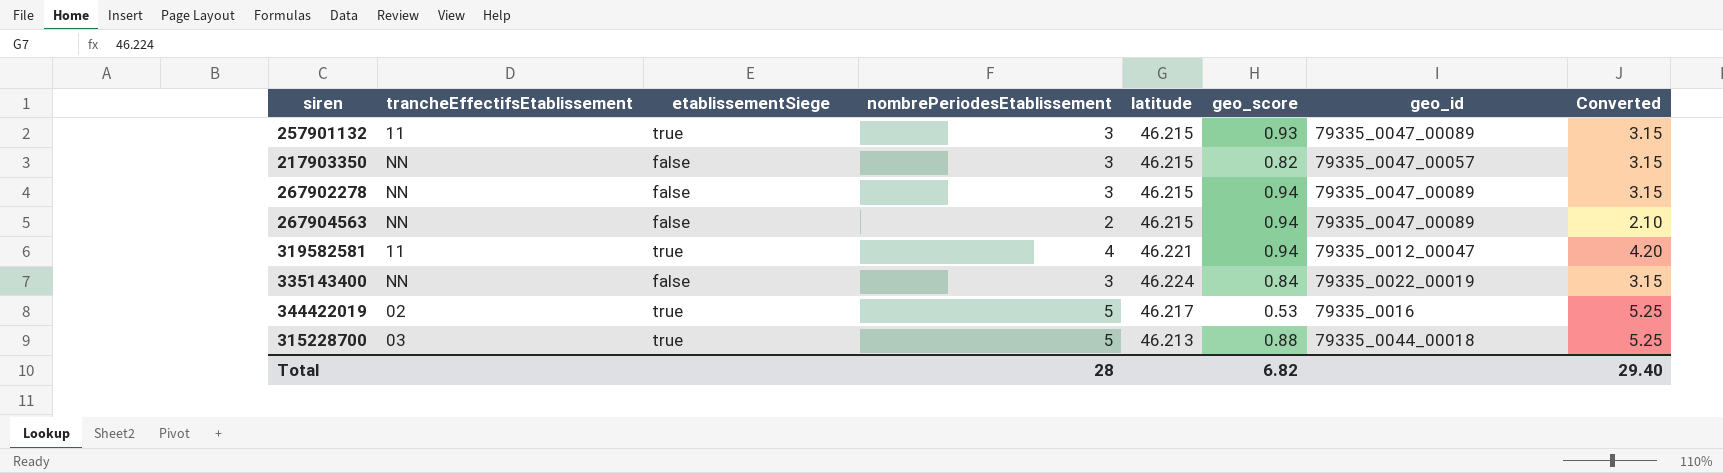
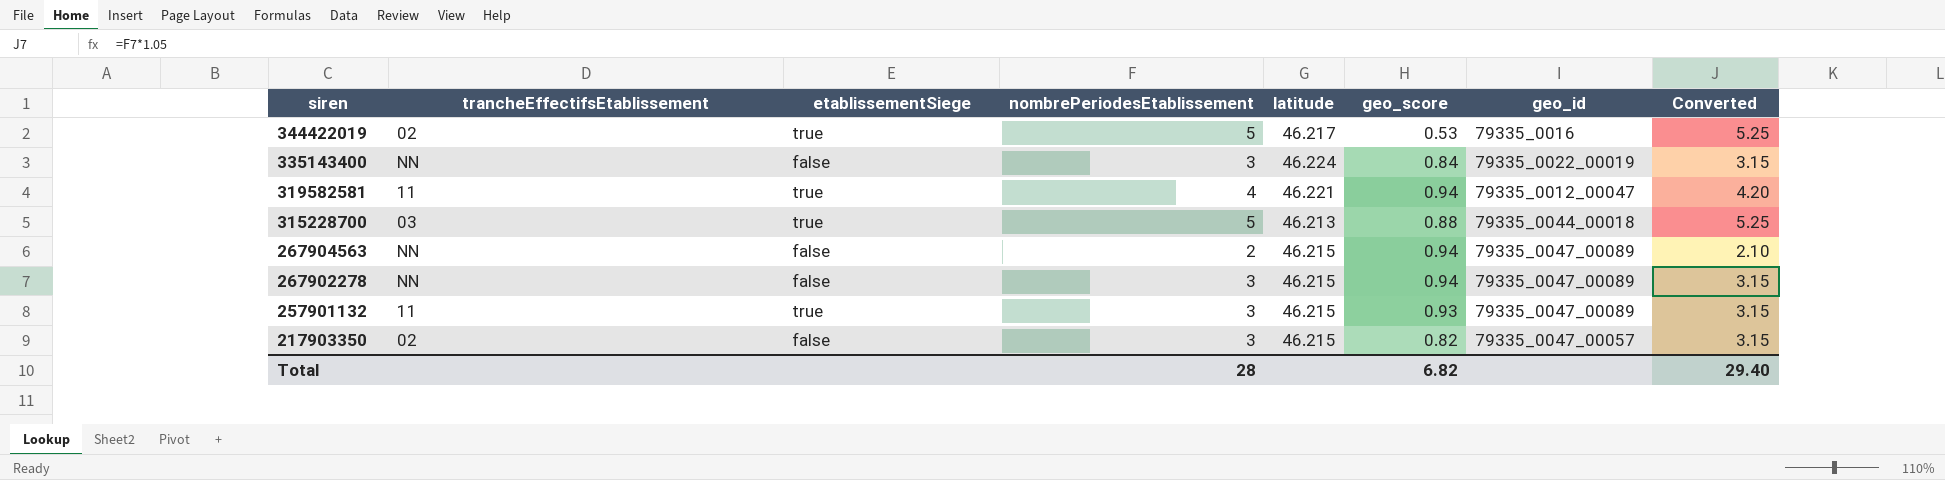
row order: none -> siren descending
217903350 | trancheEffectifsEtablissement: NN -> 02

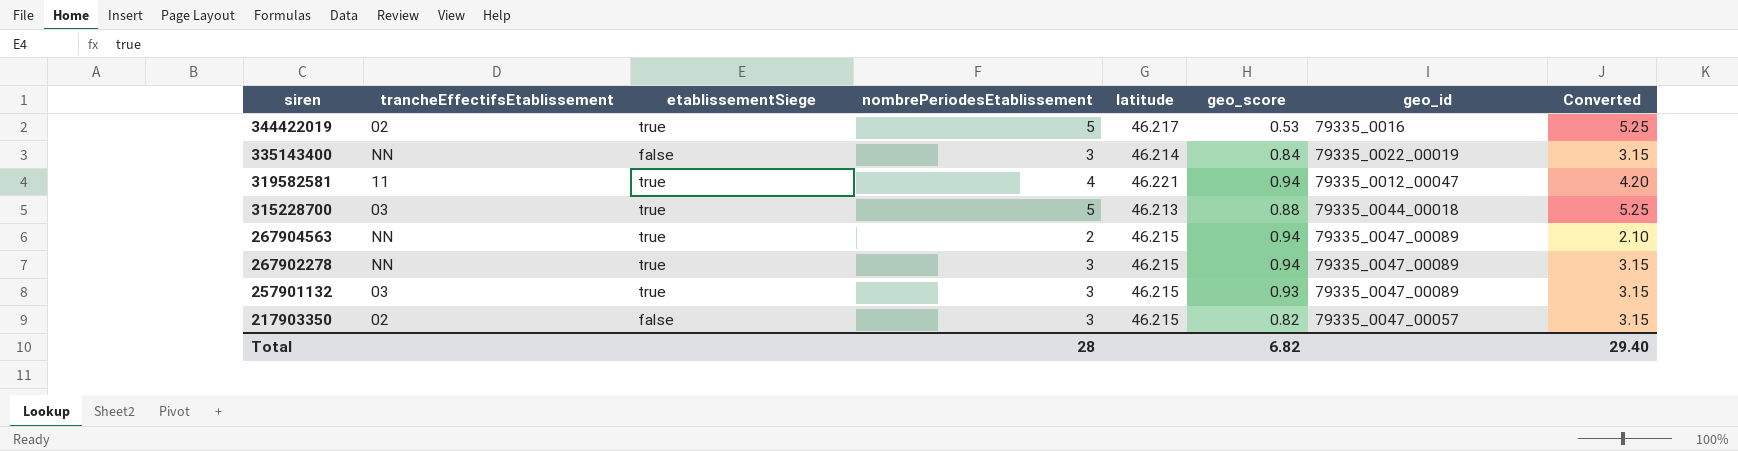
335143400 | latitude: 46.224 -> 46.214
267904563 | etablissementSiege: false -> true
267902278 | etablissementSiege: false -> true
257901132 | trancheEffectifsEtablissement: 11 -> 03

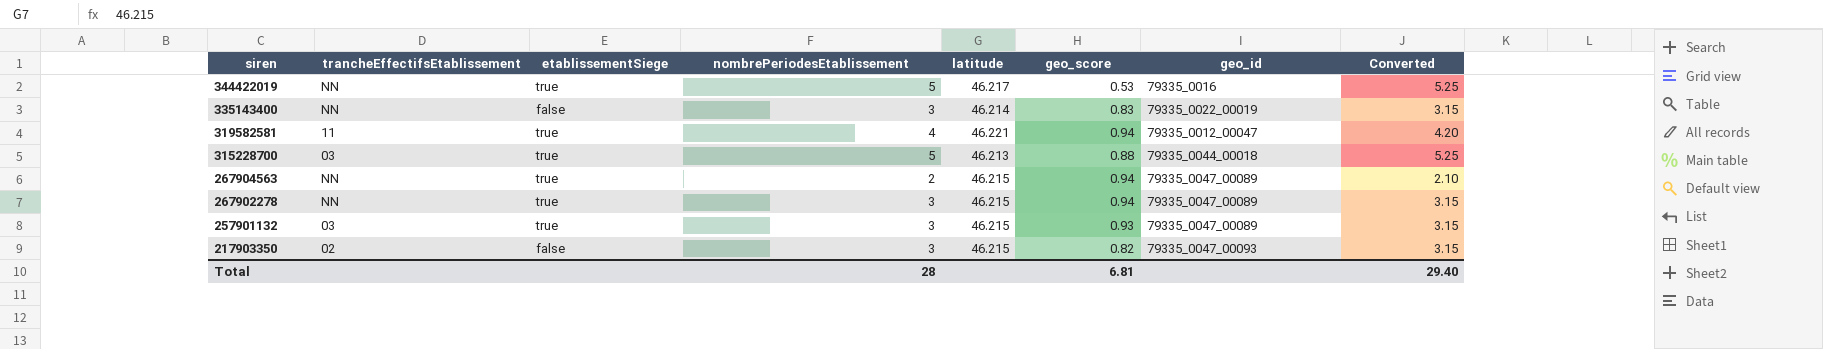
344422019 | trancheEffectifsEtablissement: 02 -> NN
335143400 | geo_score: 0.84 -> 0.83
217903350 | geo_id: 79335_0047_00057 -> 79335_0047_00093
Total | geo_score: 6.82 -> 6.81

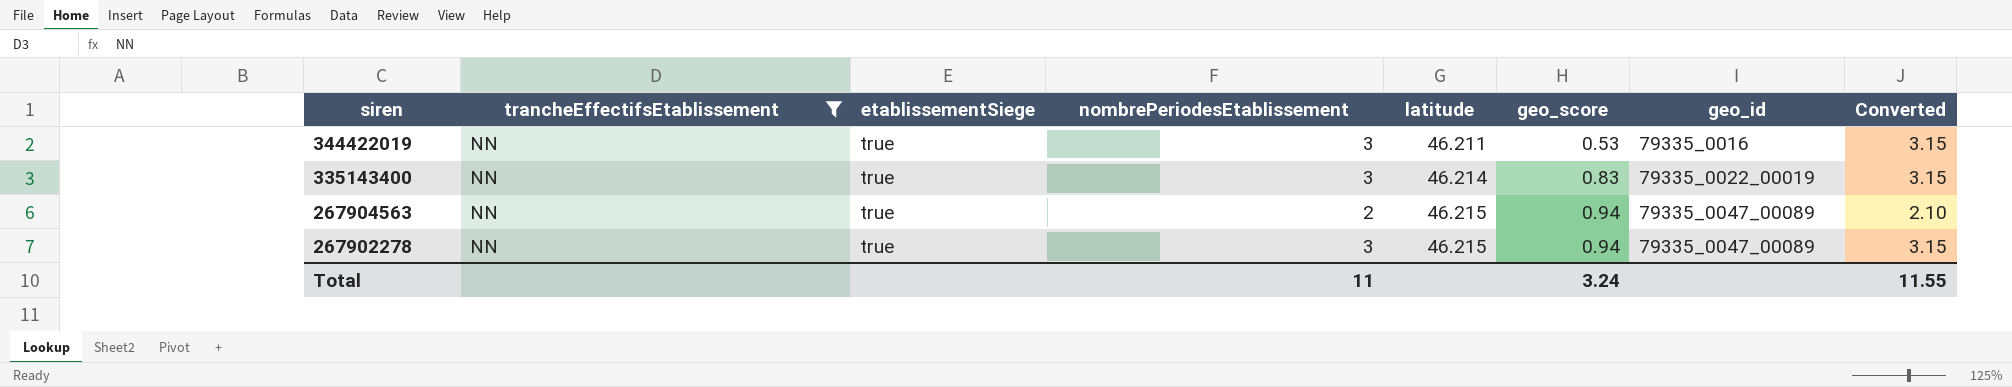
filter: none -> trancheEffectifsEtablissement = NN
344422019 | nombrePeriodesEtablissement: 5 -> 3
344422019 | latitude: 46.217 -> 46.211
344422019 | Converted: 5.25 -> 3.15
335143400 | etablissementSiege: false -> true
Total | nombrePeriodesEtablissement: 28 -> 11
Total | geo_score: 6.81 -> 3.24
Total | Converted: 29.40 -> 11.55

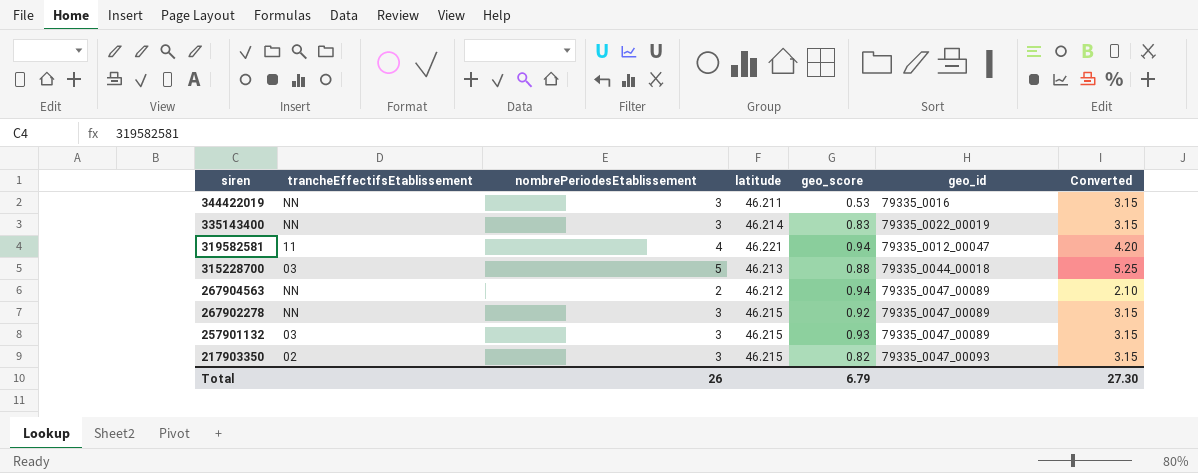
filter: trancheEffectifsEtablissement = NN -> none
column etablissementSiege | position: 3 -> none
267904563 | latitude: 46.215 -> 46.212
267902278 | geo_score: 0.94 -> 0.92
Total | nombrePeriodesEtablissement: 11 -> 26
Total | geo_score: 3.24 -> 6.79
Total | Converted: 11.55 -> 27.30

